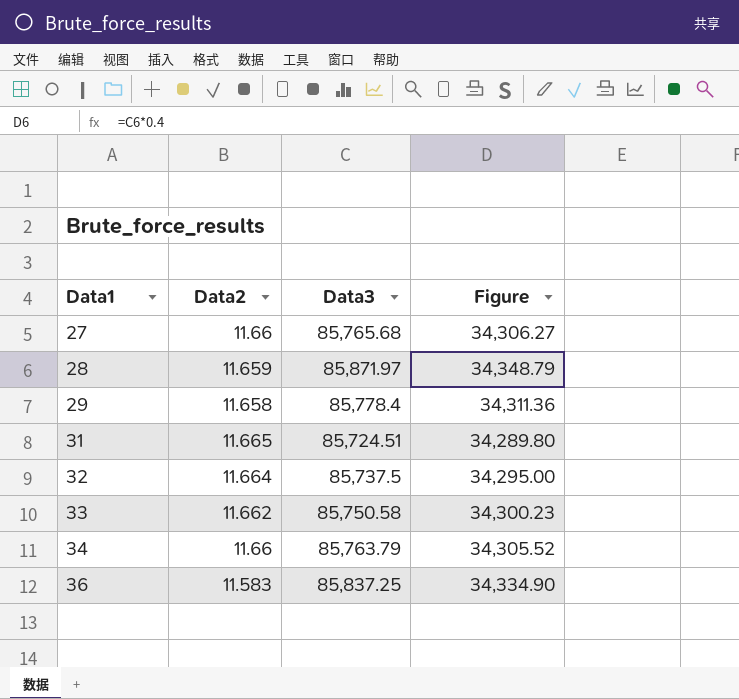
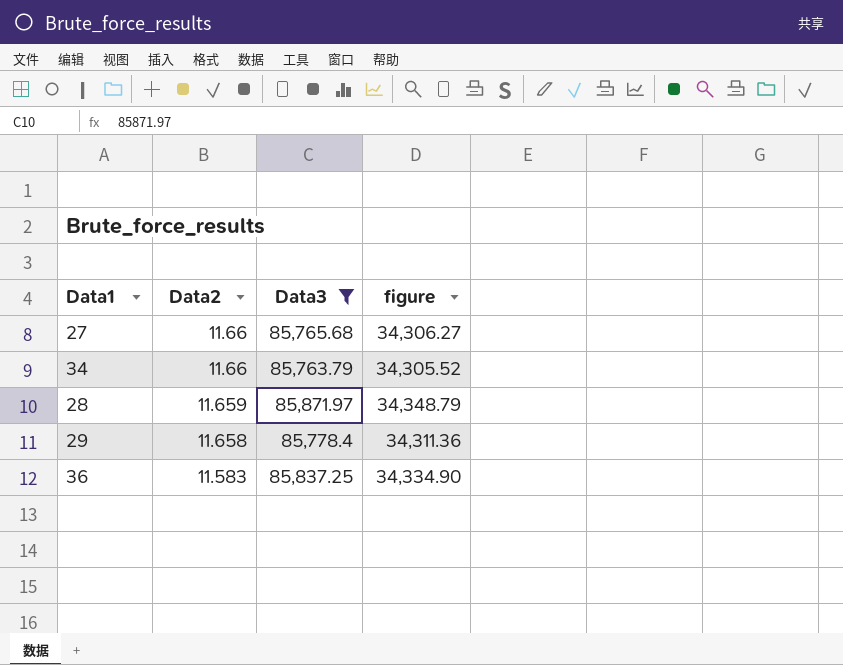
filter: none -> Data3 >= 85,763.79
row order: Data1 ascending -> Data2 descending
column name: Figure -> figure

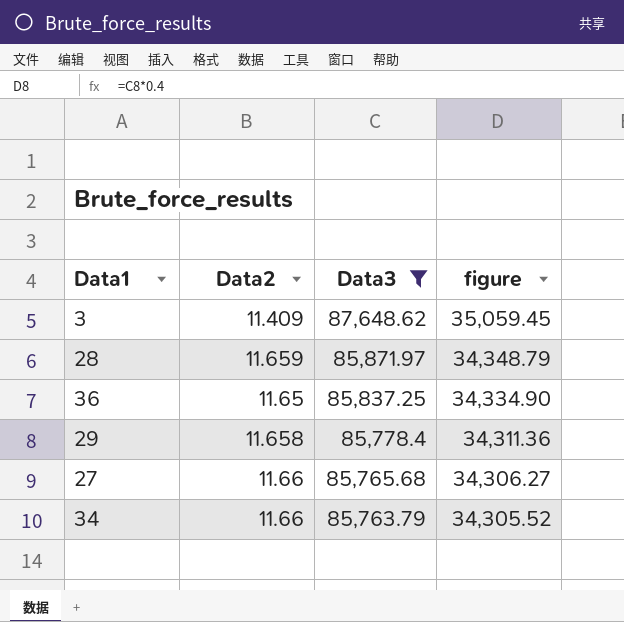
row order: Data2 descending -> Data3 descending
row 3: none -> 11.409 | 87,648.62 | 35,059.45
36 | Data2: 11.583 -> 11.65

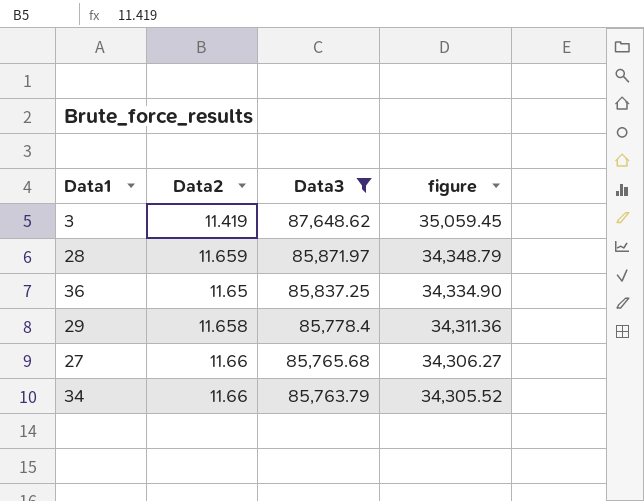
3 | Data2: 11.409 -> 11.419

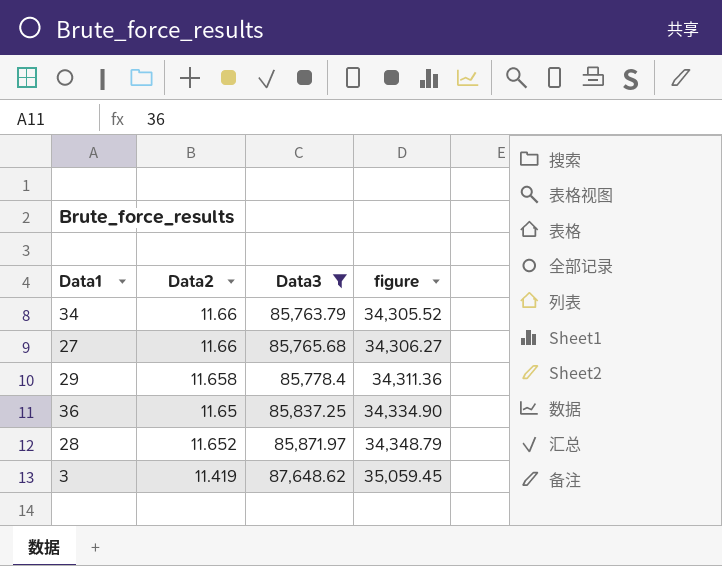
row order: Data3 descending -> Data3 ascending
28 | Data2: 11.659 -> 11.652

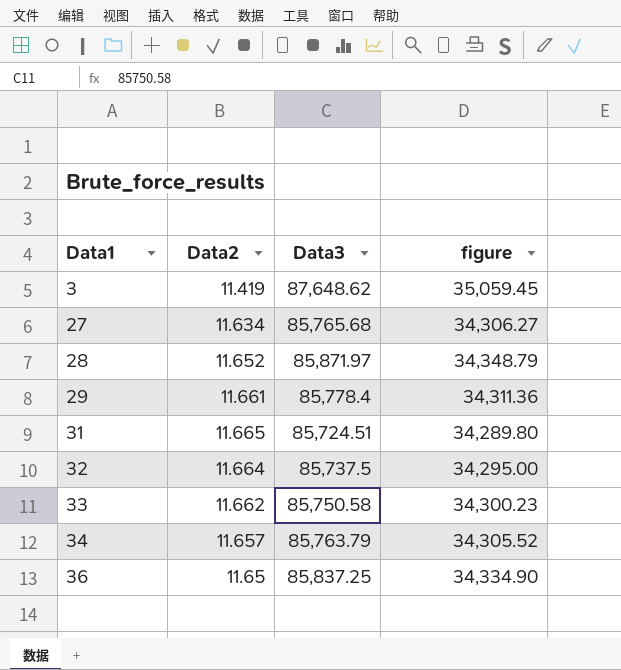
filter: Data3 >= 85,763.79 -> none
row order: Data3 ascending -> Data1 ascending
27 | Data2: 11.66 -> 11.634
29 | Data2: 11.658 -> 11.661
34 | Data2: 11.66 -> 11.657

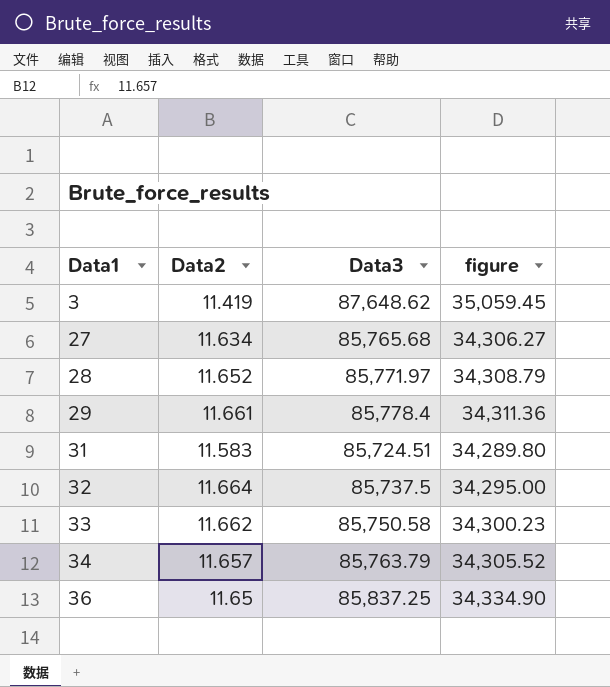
28 | Data3: 85,871.97 -> 85,771.97
28 | figure: 34,348.79 -> 34,308.79
31 | Data2: 11.665 -> 11.583

